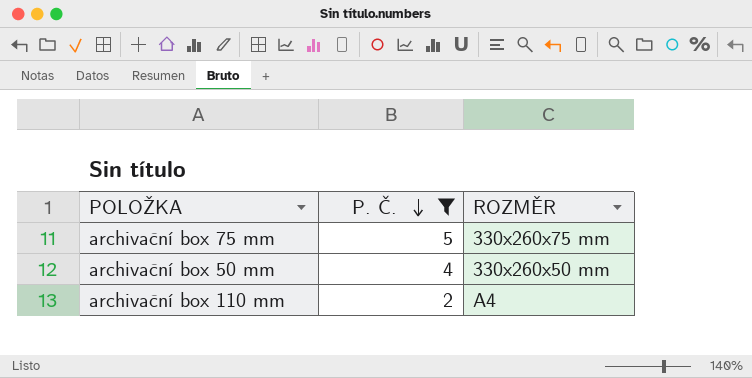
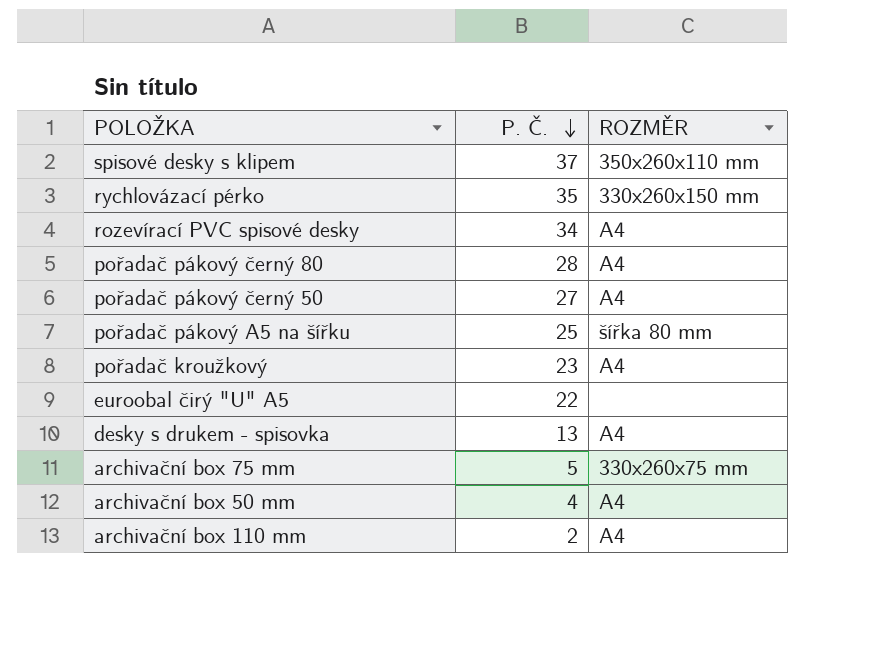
filter: P. Č. <= 5 -> none
archivační box 50 mm | ROZMĚR: 330x260x50 mm -> A4

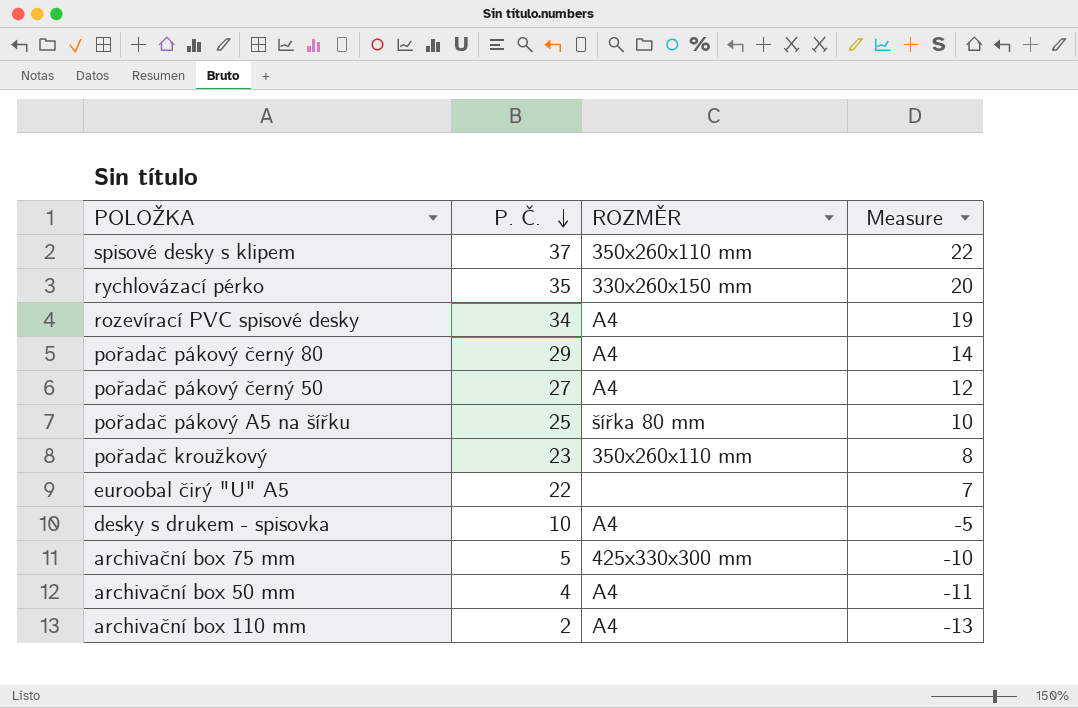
column Measure | formula: none -> [P. Č.] - 15
pořadač pákový černý 80 | P. Č.: 28 -> 29
pořadač kroužkový | ROZMĚR: A4 -> 350x260x110 mm
desky s drukem - spisovka | P. Č.: 13 -> 10
archivační box 75 mm | ROZMĚR: 330x260x75 mm -> 425x330x300 mm

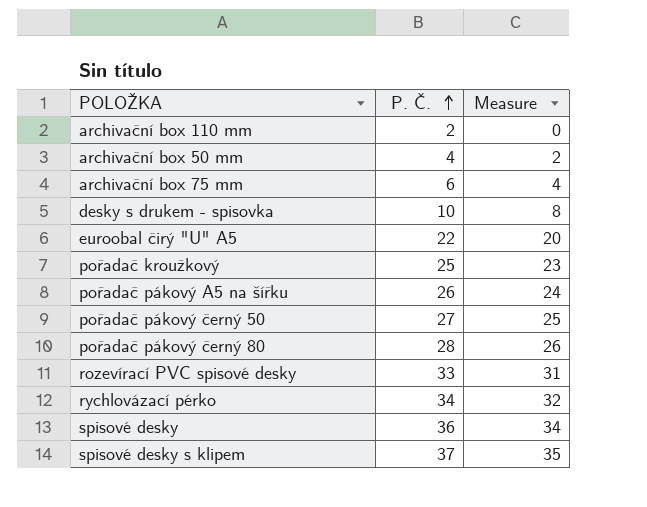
row order: P. Č. descending -> P. Č. ascending
column ROZMĚR | position: 3 -> none
column Measure | formula: [P. Č.] - 15 -> [P. Č.] - 2
archivační box 75 mm | P. Č.: 5 -> 6
pořadač kroužkový | P. Č.: 23 -> 25
pořadač pákový A5 na šířku | P. Č.: 25 -> 26
pořadač pákový černý 80 | P. Č.: 29 -> 28
rozevírací PVC spisové desky | P. Č.: 34 -> 33
rychlovázací pérko | P. Č.: 35 -> 34
row spisové desky: none -> 36 | 34

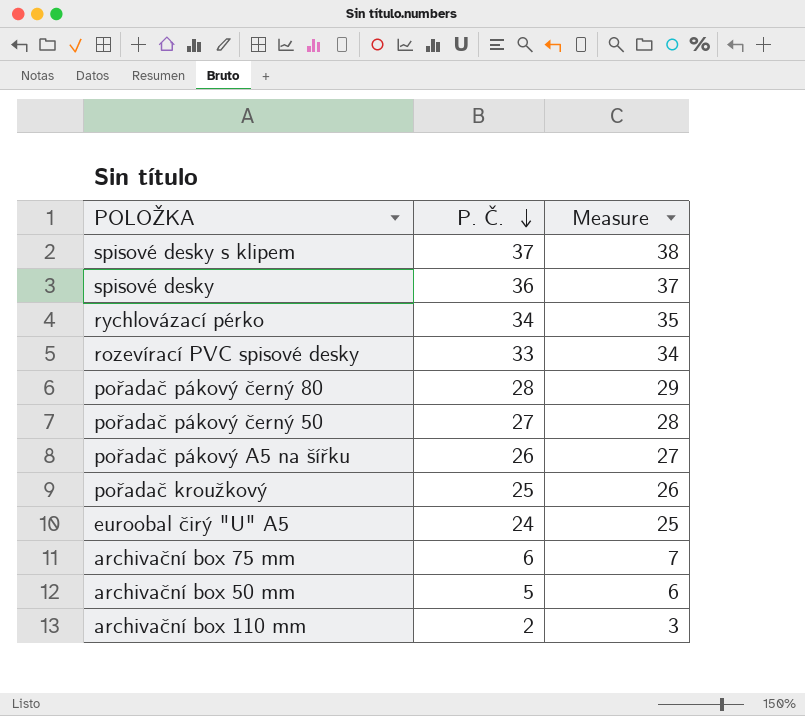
row order: P. Č. ascending -> P. Č. descending
column Measure | formula: [P. Č.] - 2 -> [P. Č.] + 1
row desky s drukem - spisovka: 10 | 8 -> none
euroobal čirý "U" A5 | P. Č.: 22 -> 24
archivační box 50 mm | P. Č.: 4 -> 5

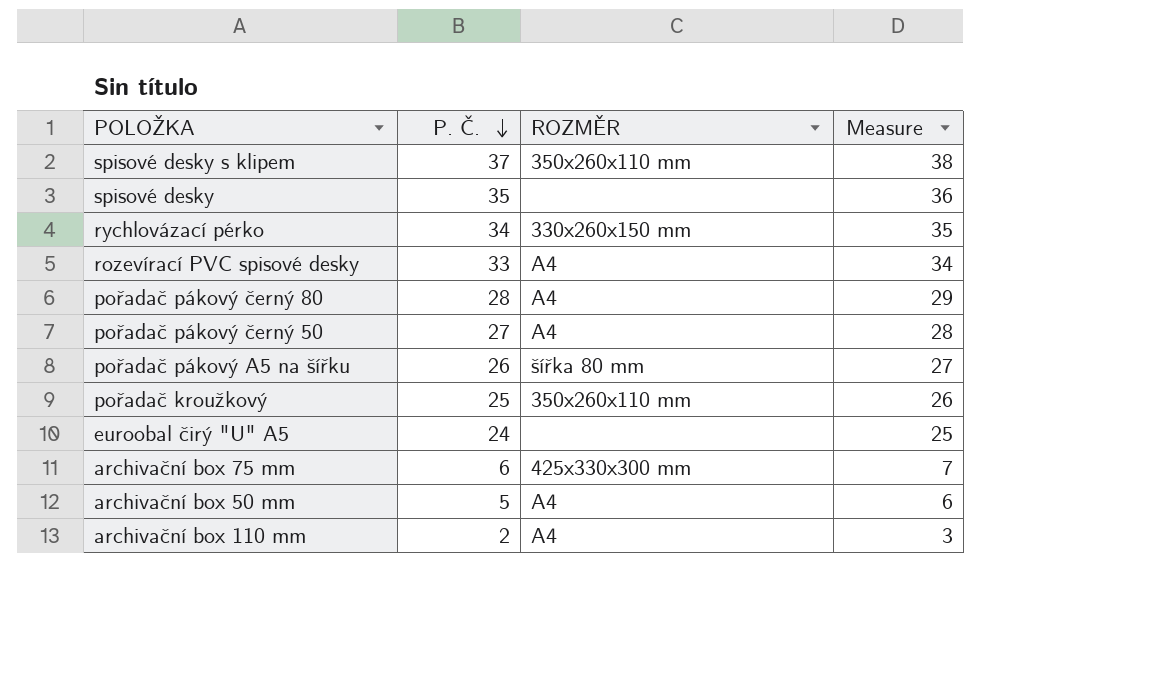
column ROZMĚR | position: none -> 3
spisové desky | P. Č.: 36 -> 35
spisové desky | Measure: 37 -> 36

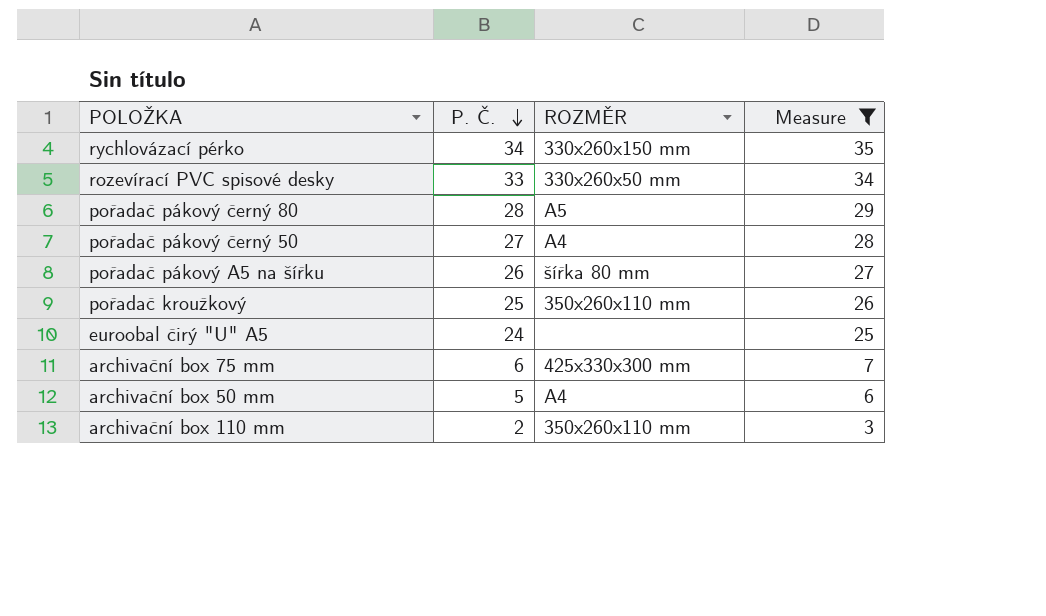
filter: none -> Measure <= 35
rozevírací PVC spisové desky | ROZMĚR: A4 -> 330x260x50 mm
pořadač pákový černý 80 | ROZMĚR: A4 -> A5
archivační box 110 mm | ROZMĚR: A4 -> 350x260x110 mm

